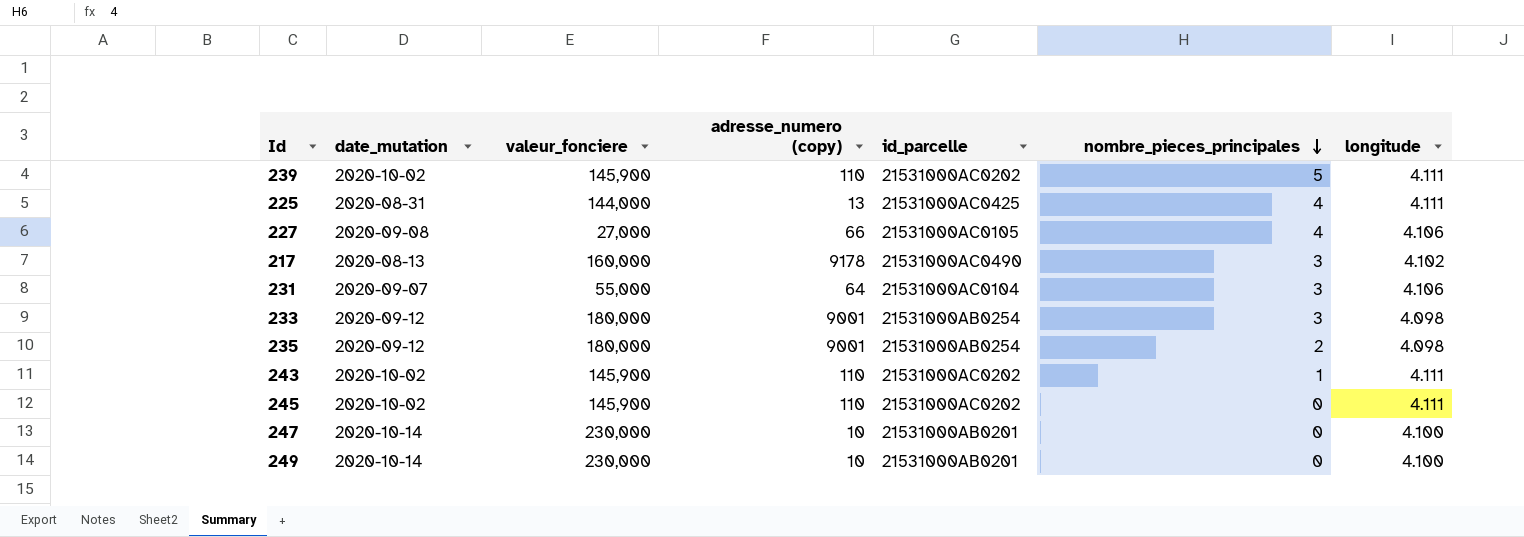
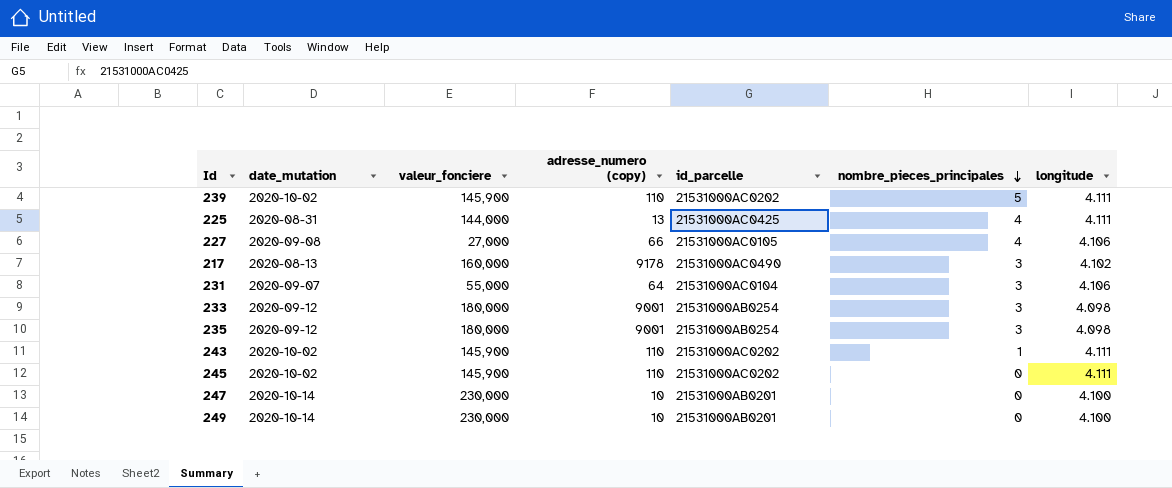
235 | nombre_pieces_principales: 2 -> 3

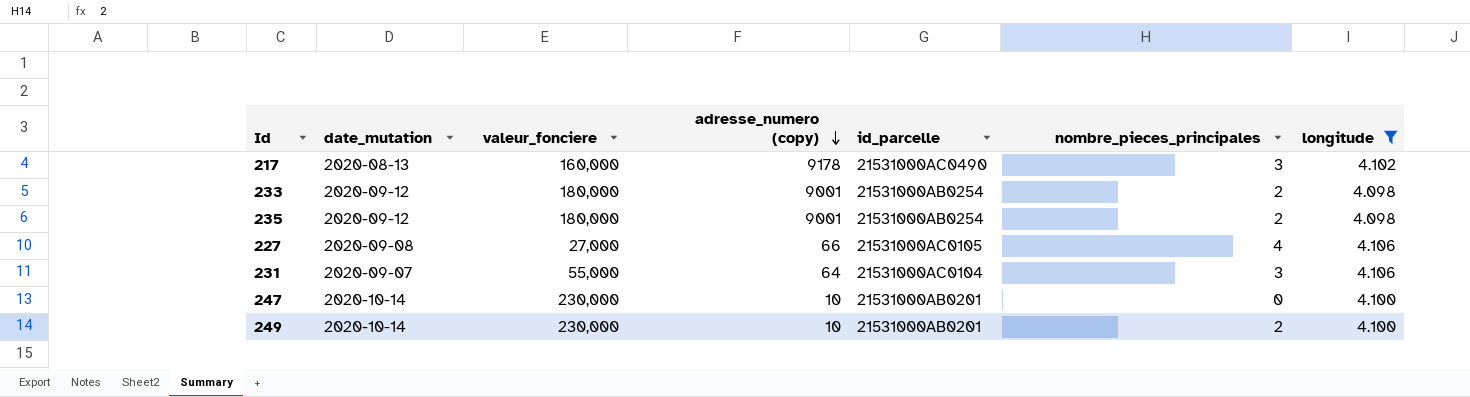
filter: none -> longitude != 4.111
row order: nombre_pieces_principales descending -> adresse_numero (copy) descending
233 | nombre_pieces_principales: 3 -> 2
235 | nombre_pieces_principales: 3 -> 2
249 | nombre_pieces_principales: 0 -> 2

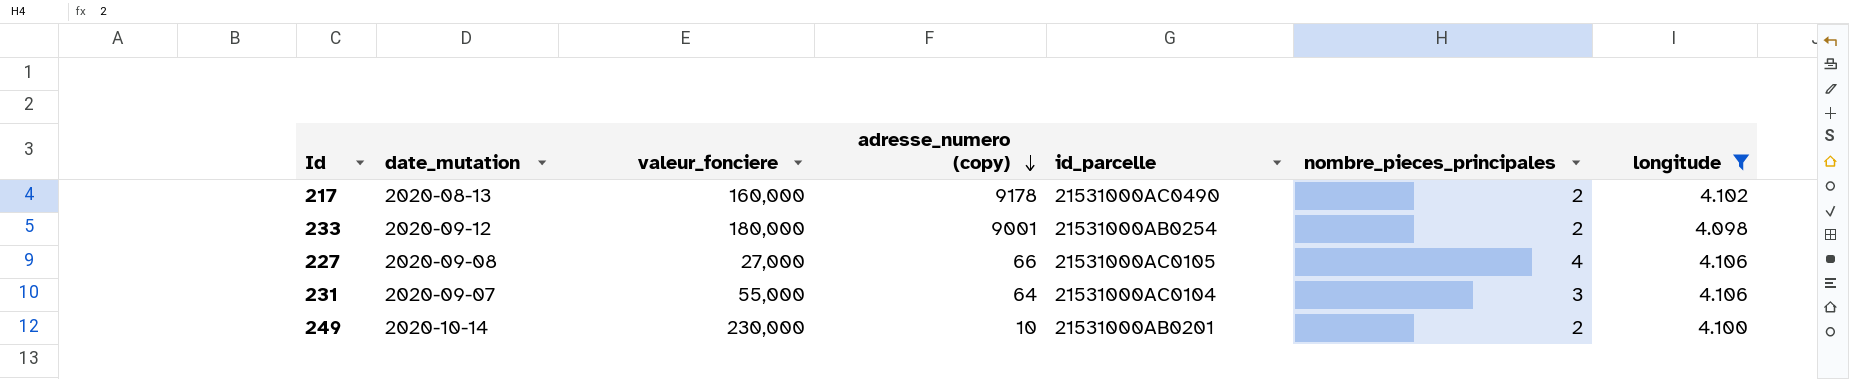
row 235: 2020-09-12 | 180,000 | 9001 | 21531000AB0254 | 2 | 4.098 -> none
row 247: 2020-10-14 | 230,000 | 10 | 21531000AB0201 | 0 | 4.100 -> none
217 | nombre_pieces_principales: 3 -> 2

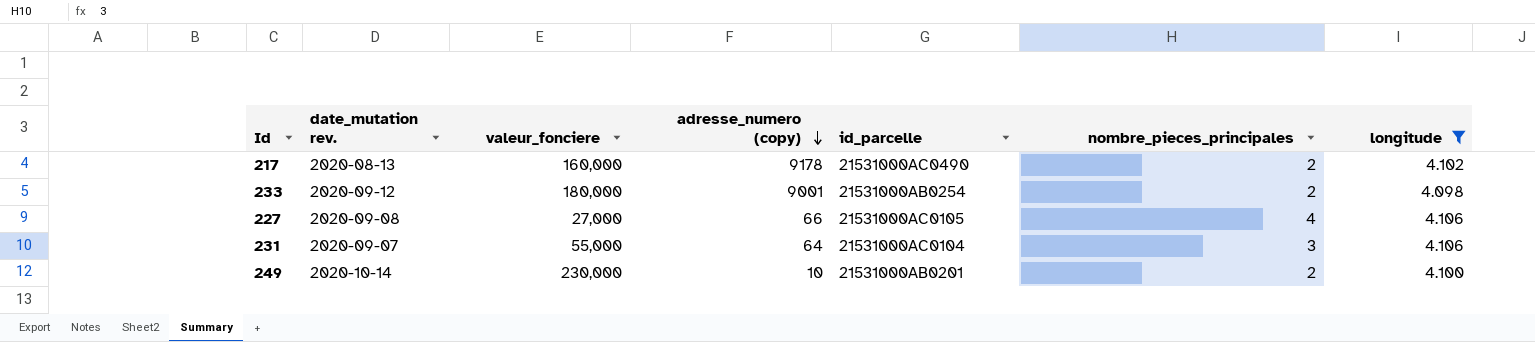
column name: date_mutation -> date_mutation rev.

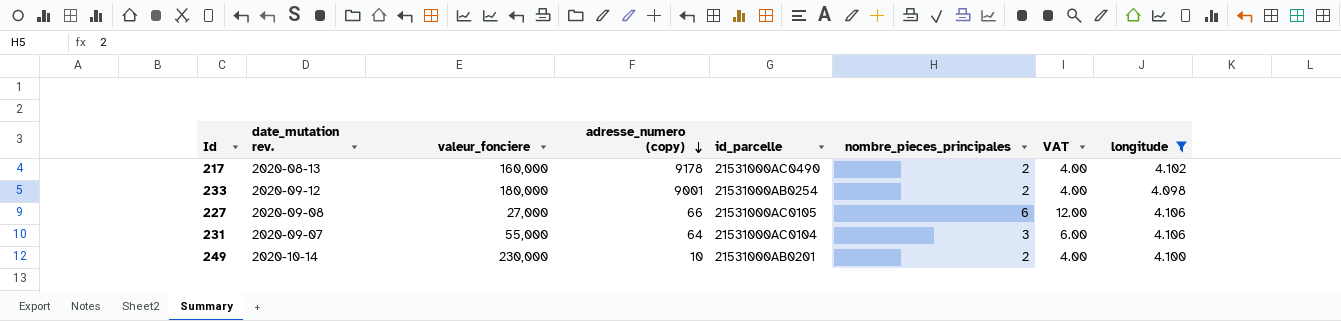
column VAT | formula: none -> [nombre_pieces_principales] * 2
227 | nombre_pieces_principales: 4 -> 6

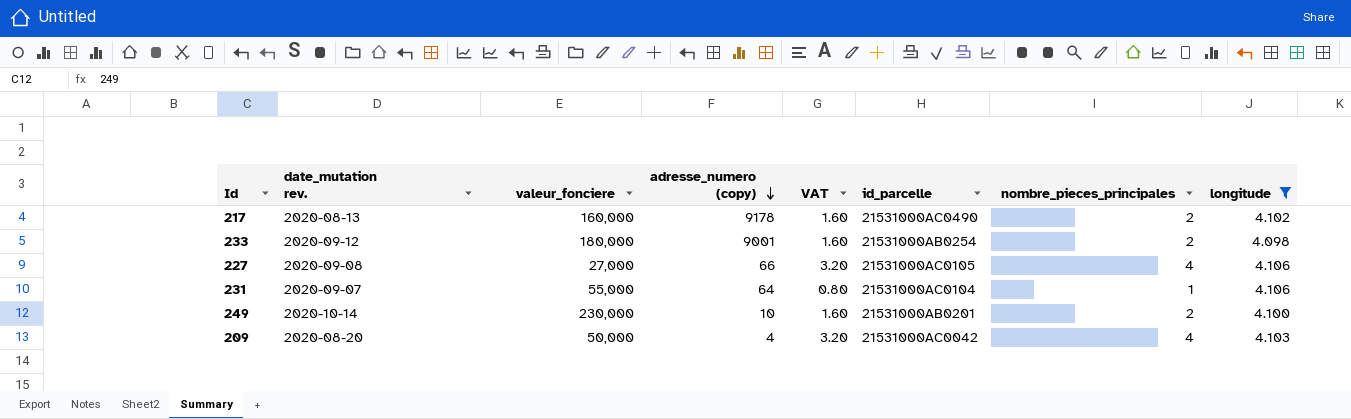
column VAT | formula: [nombre_pieces_principales] * 2 -> [nombre_pieces_principales] * 0.8
column VAT | position: 7 -> 5
227 | nombre_pieces_principales: 6 -> 4
231 | nombre_pieces_principales: 3 -> 1
row 209: none -> 2020-08-20 | 50,000 | 4 | 3.20 | 21531000AC0042 | 4 | 4.103

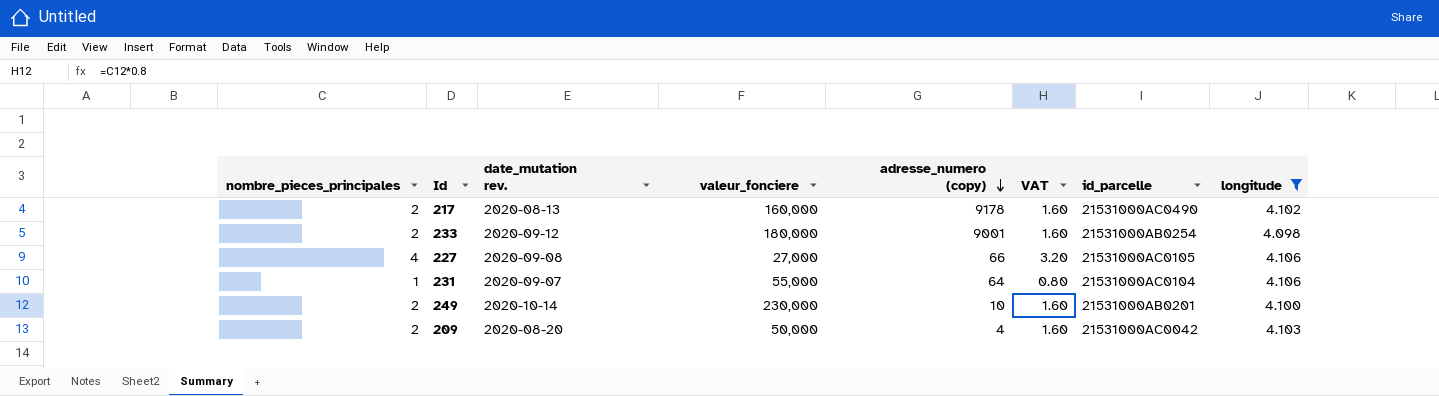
column nombre_pieces_principales | position: 7 -> 1
209 | nombre_pieces_principales: 4 -> 2
209 | VAT: 3.20 -> 1.60

